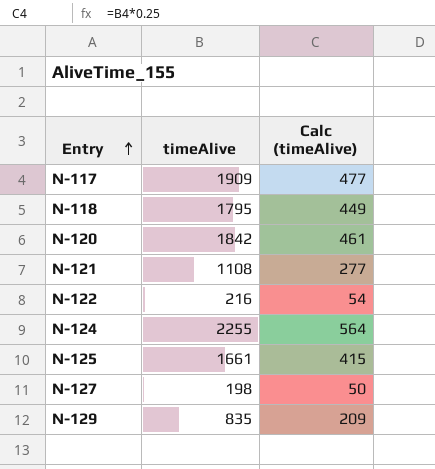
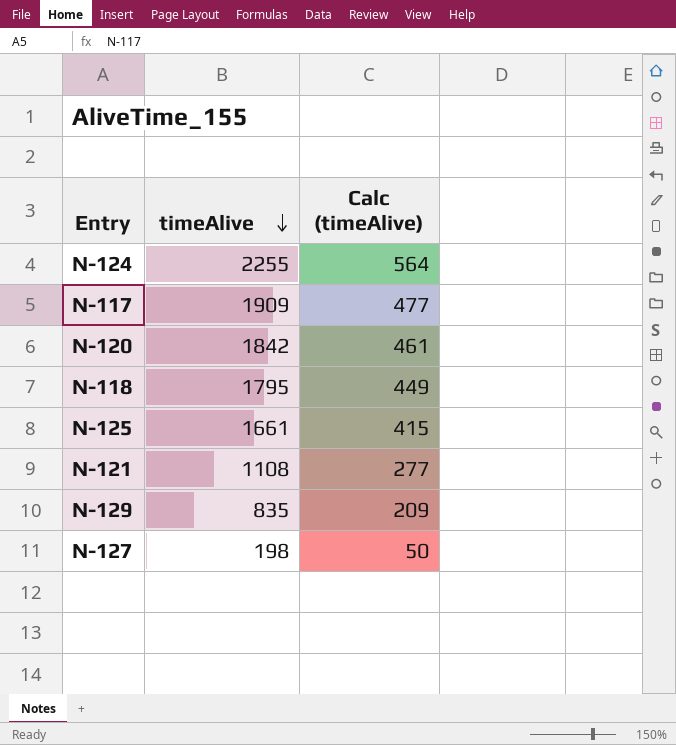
row order: Entry ascending -> timeAlive descending
row N-122: 216 | 54 -> none

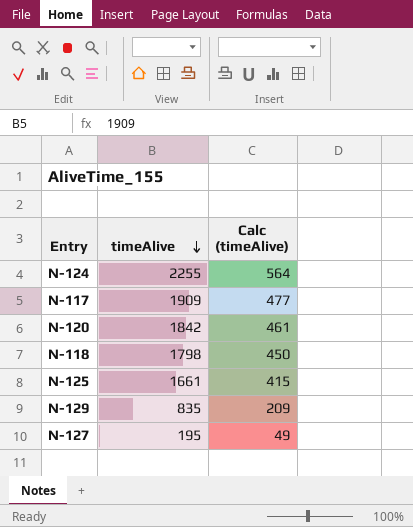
row N-121: 1108 | 277 -> none
N-118 | timeAlive: 1795 -> 1798
N-118 | Calc (timeAlive): 449 -> 450
N-127 | timeAlive: 198 -> 195
N-127 | Calc (timeAlive): 50 -> 49

